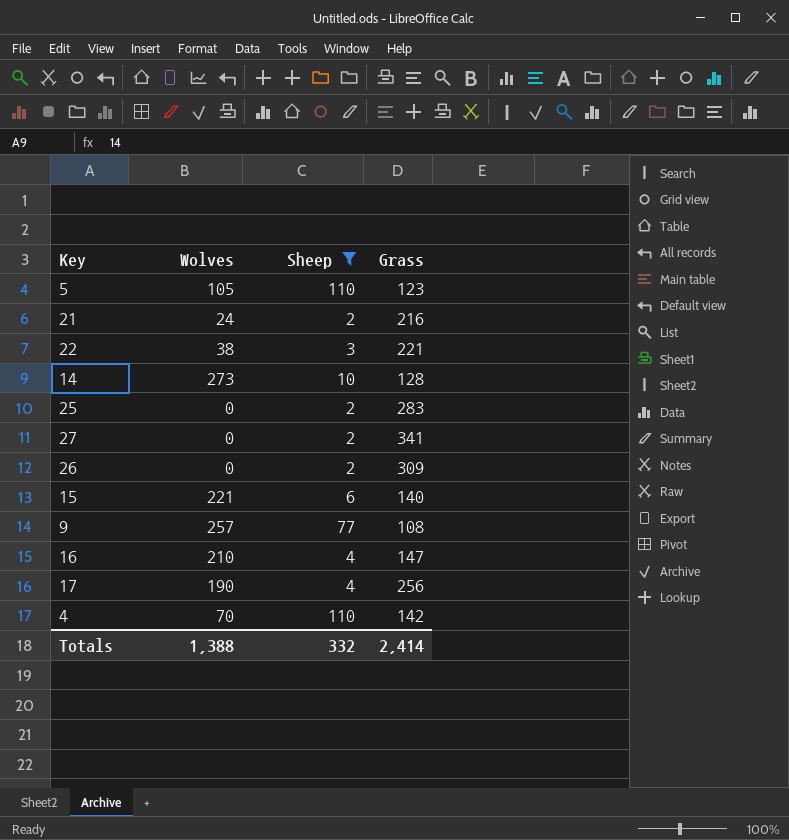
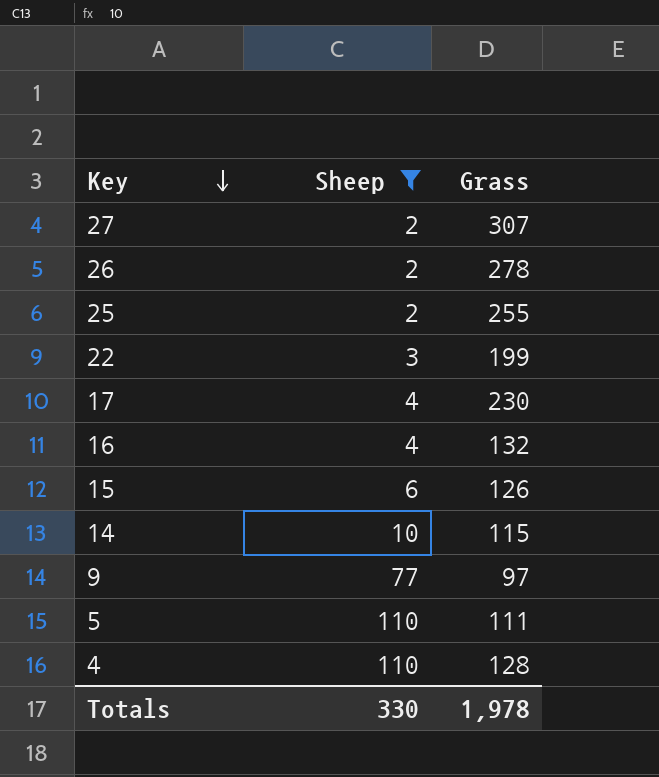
row order: none -> Key descending
column Wolves | position: 2 -> none
row 21: 24 | 2 | 216 -> none
27 | Grass: 341 -> 307
26 | Grass: 309 -> 278
25 | Grass: 283 -> 255
22 | Grass: 221 -> 199
17 | Grass: 256 -> 230
16 | Grass: 147 -> 132
15 | Grass: 140 -> 126
14 | Grass: 128 -> 115
9 | Grass: 108 -> 97
5 | Grass: 123 -> 111
4 | Grass: 142 -> 128
Totals | Sheep: 332 -> 330
Totals | Grass: 2,414 -> 1,978

